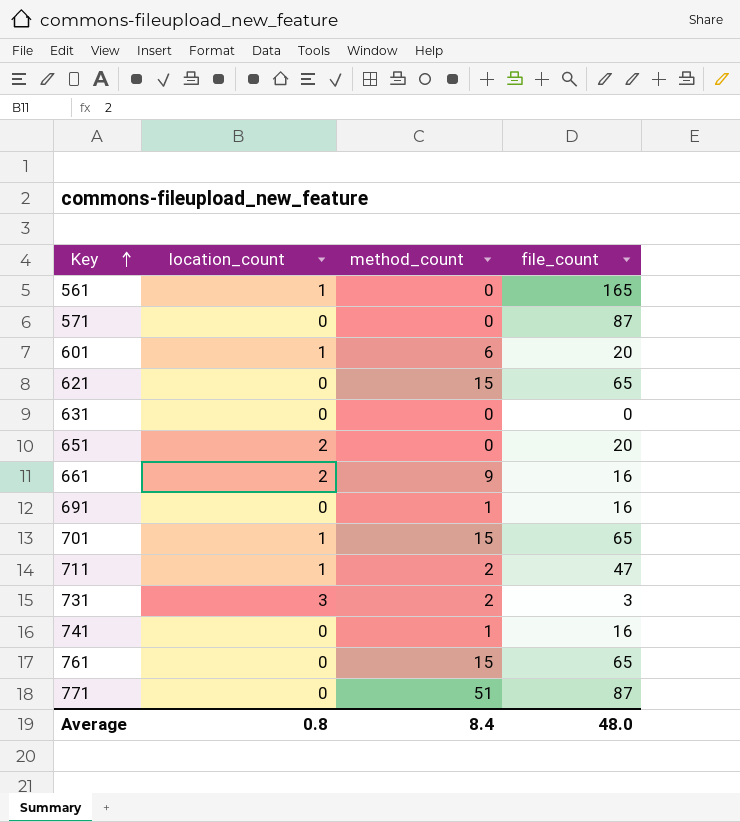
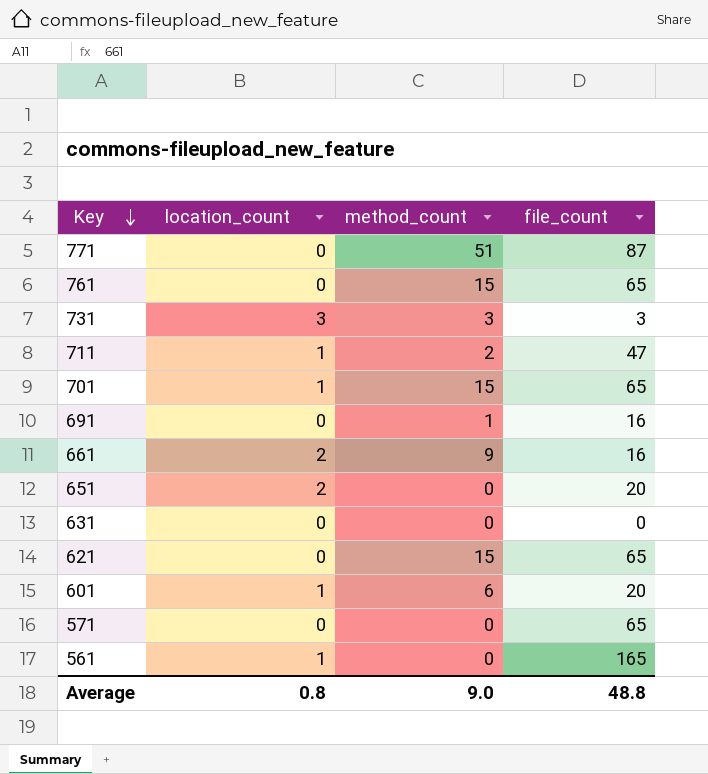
row order: Key ascending -> Key descending
row 741: 0 | 1 | 16 -> none
731 | method_count: 2 -> 3
571 | file_count: 87 -> 65
Average | method_count: 8.4 -> 9.0
Average | file_count: 48.0 -> 48.8

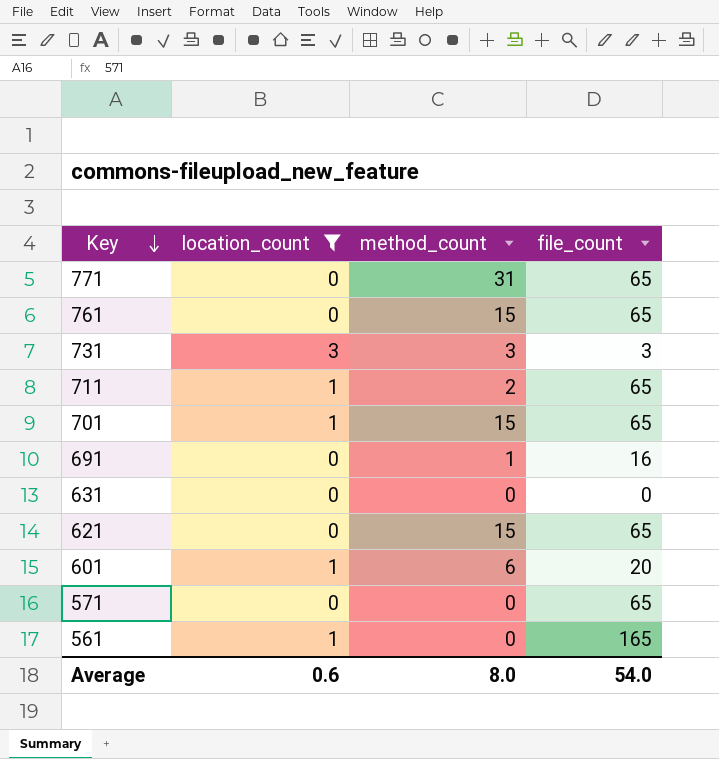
filter: none -> location_count != 2
771 | method_count: 51 -> 31
771 | file_count: 87 -> 65
711 | file_count: 47 -> 65
Average | location_count: 0.8 -> 0.6
Average | method_count: 9.0 -> 8.0
Average | file_count: 48.8 -> 54.0

